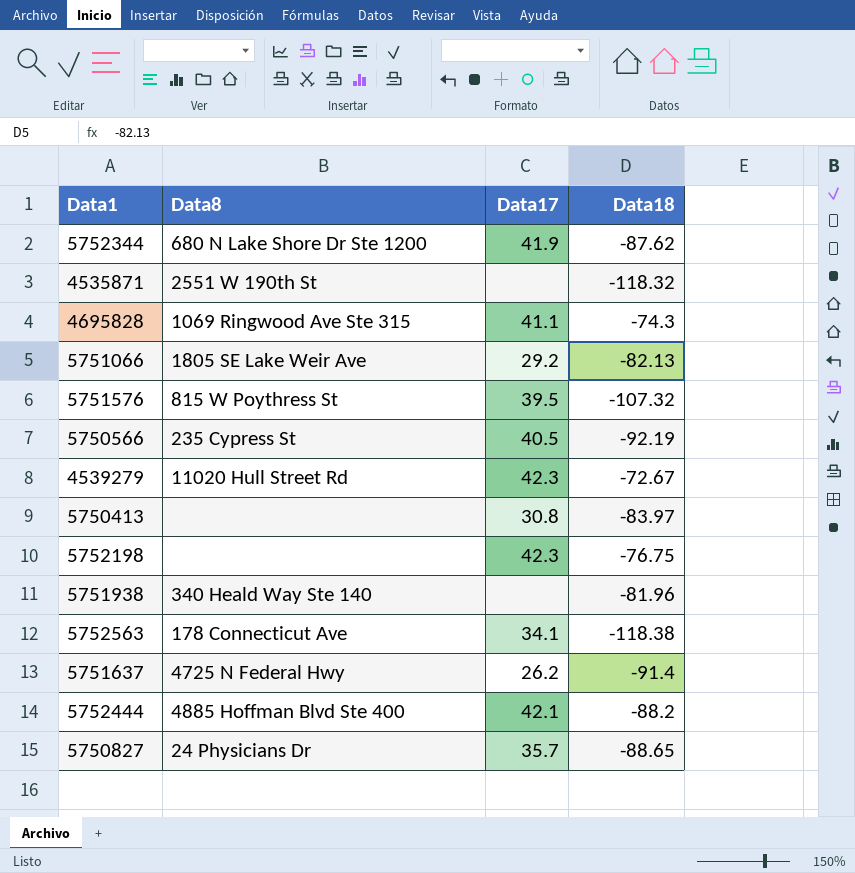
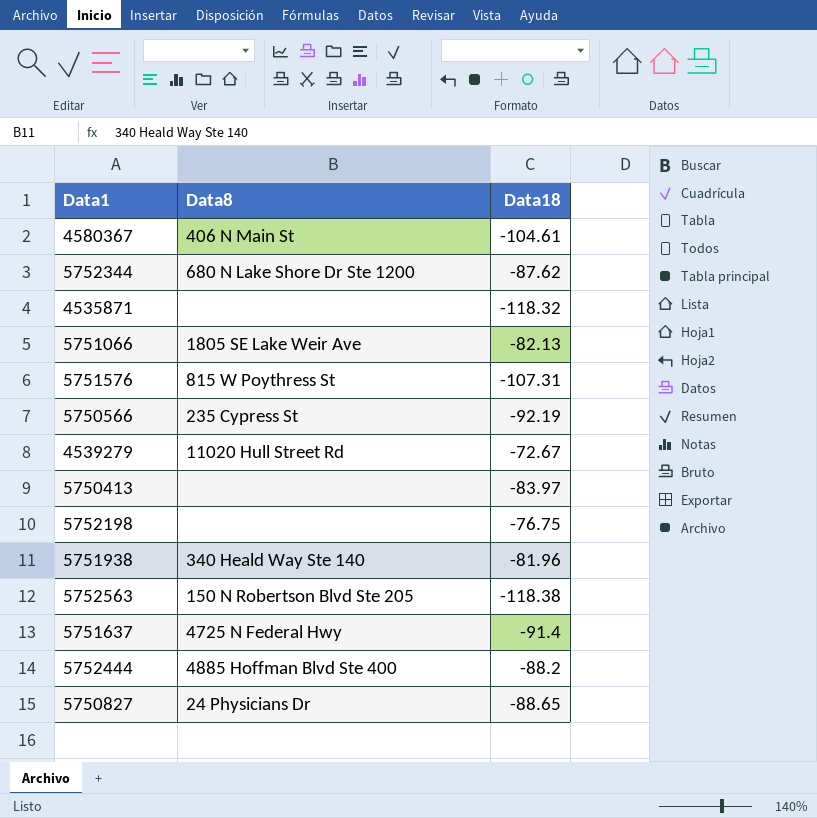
column Data17 | position: 3 -> none
row 4695828: 1069 Ringwood Ave Ste 315 | 41.1 | -74.3 -> none
row 4580367: none -> 406 N Main St | -104.61
4535871 | Data8: 2551 W 190th St -> none
5751576 | Data18: -107.32 -> -107.31
5752563 | Data8: 178 Connecticut Ave -> 150 N Robertson Blvd Ste 205

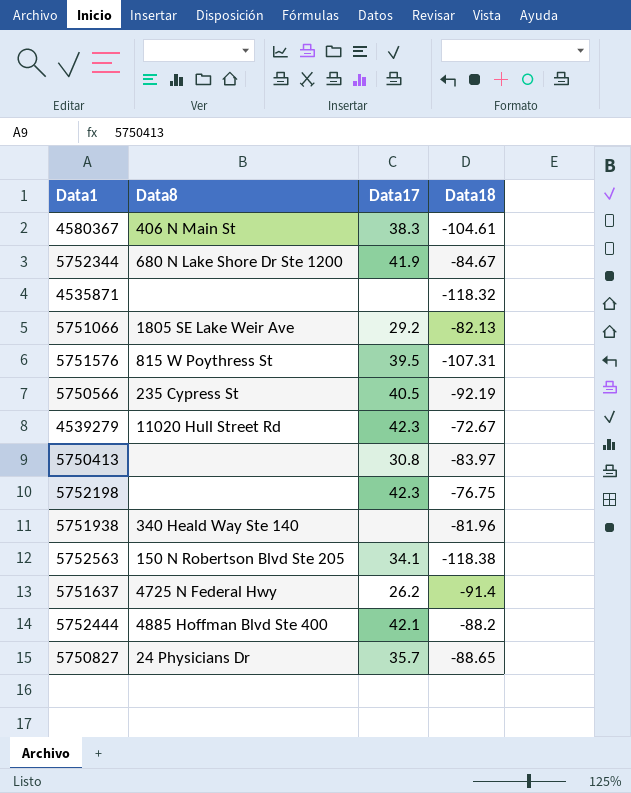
column Data17 | position: none -> 3
5752344 | Data18: -87.62 -> -84.67

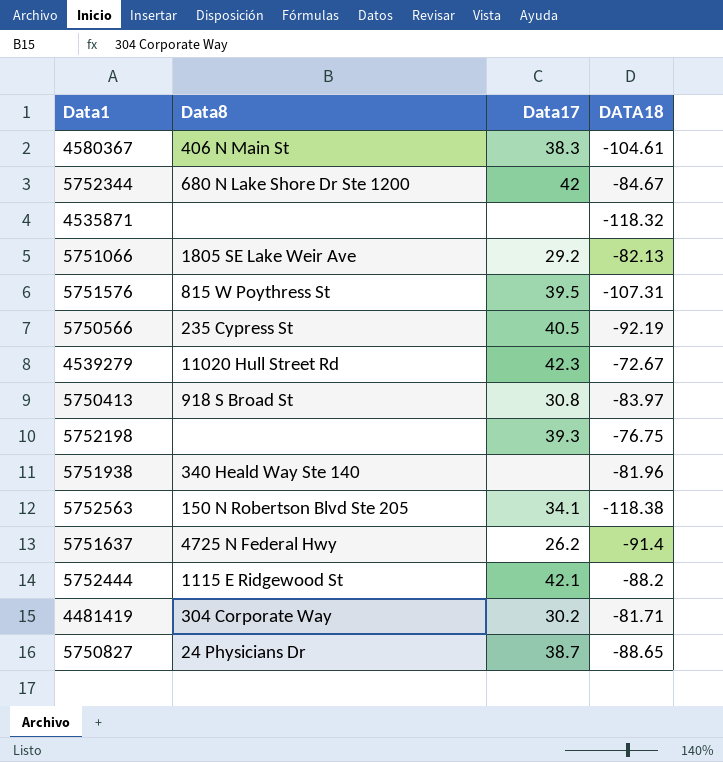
column name: Data18 -> DATA18
5752344 | Data17: 41.9 -> 42
5750413 | Data8: none -> 918 S Broad St
5752198 | Data17: 42.3 -> 39.3
5752444 | Data8: 4885 Hoffman Blvd Ste 400 -> 1115 E Ridgewood St
row 4481419: none -> 304 Corporate Way | 30.2 | -81.71
5750827 | Data17: 35.7 -> 38.7

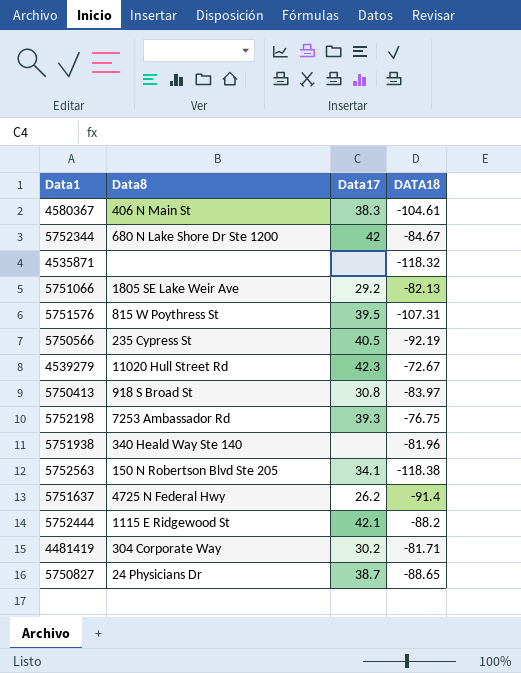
5752198 | Data8: none -> 7253 Ambassador Rd

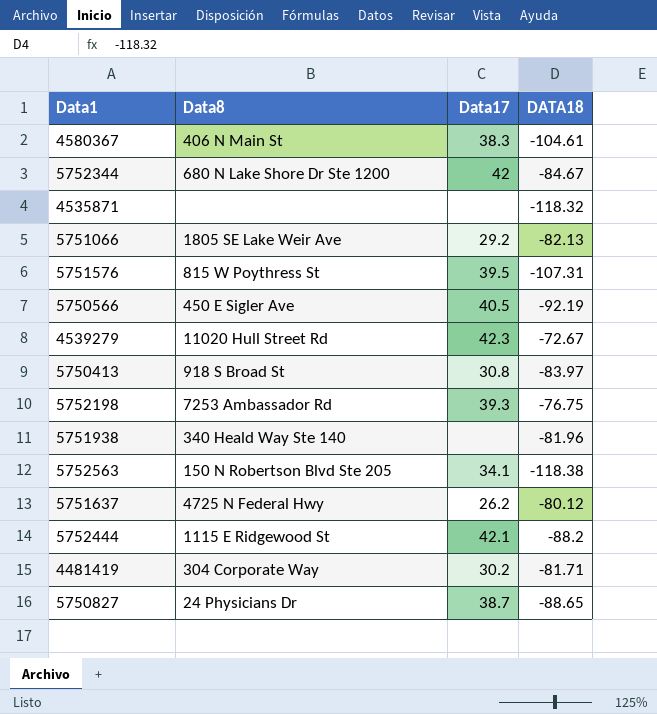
5750566 | Data8: 235 Cypress St -> 450 E Sigler Ave
5751637 | DATA18: -91.4 -> -80.12

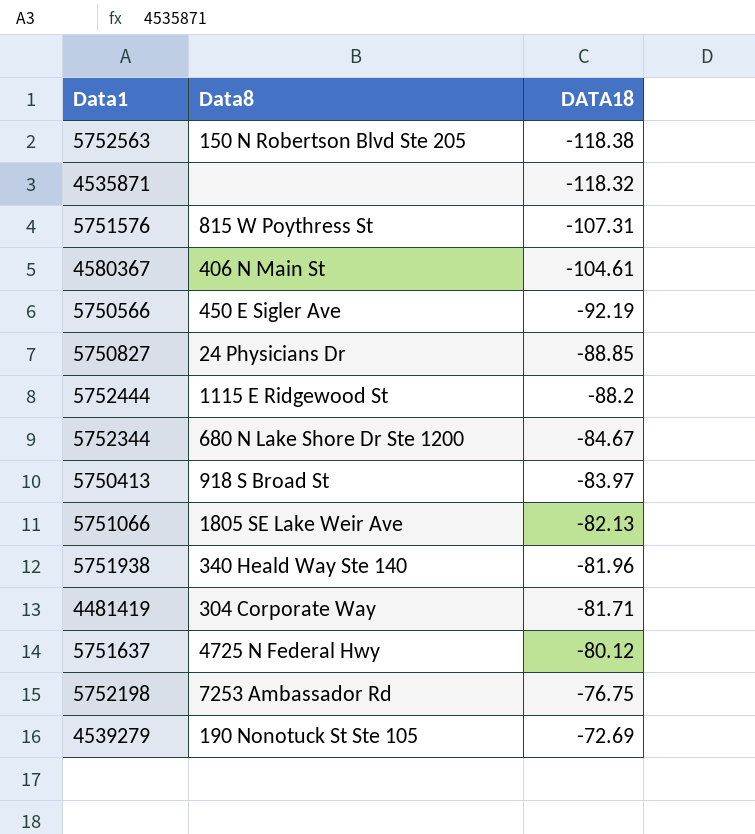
row order: none -> DATA18 ascending
column Data17 | position: 3 -> none
5750827 | DATA18: -88.65 -> -88.85
4539279 | Data8: 11020 Hull Street Rd -> 190 Nonotuck St Ste 105
4539279 | DATA18: -72.67 -> -72.69

